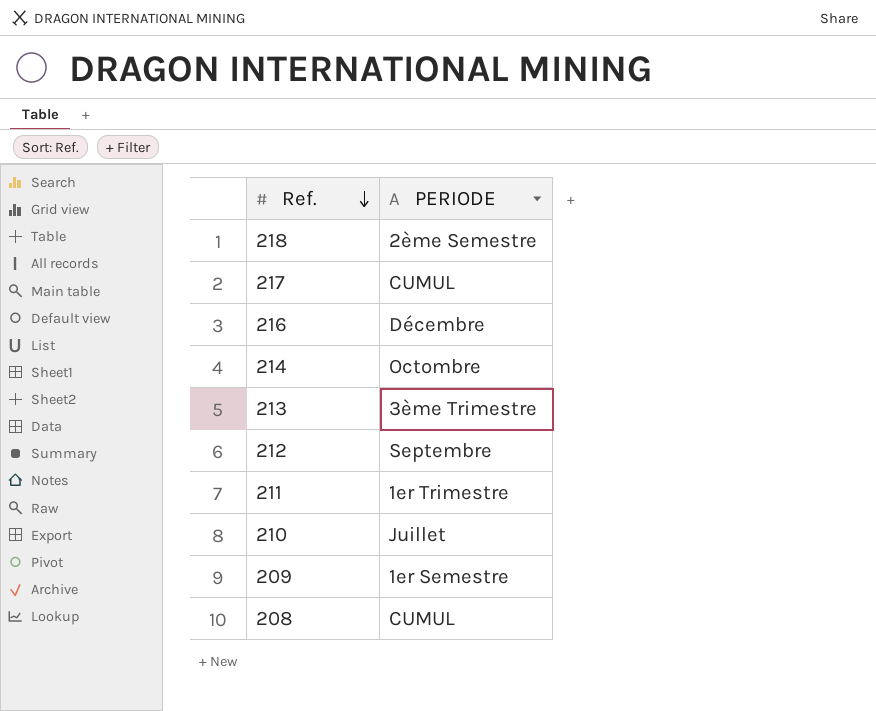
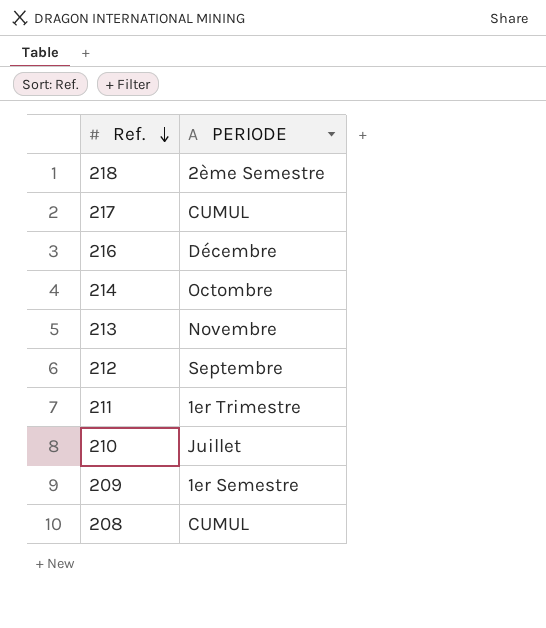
213 | PERIODE: 3ème Trimestre -> Novembre

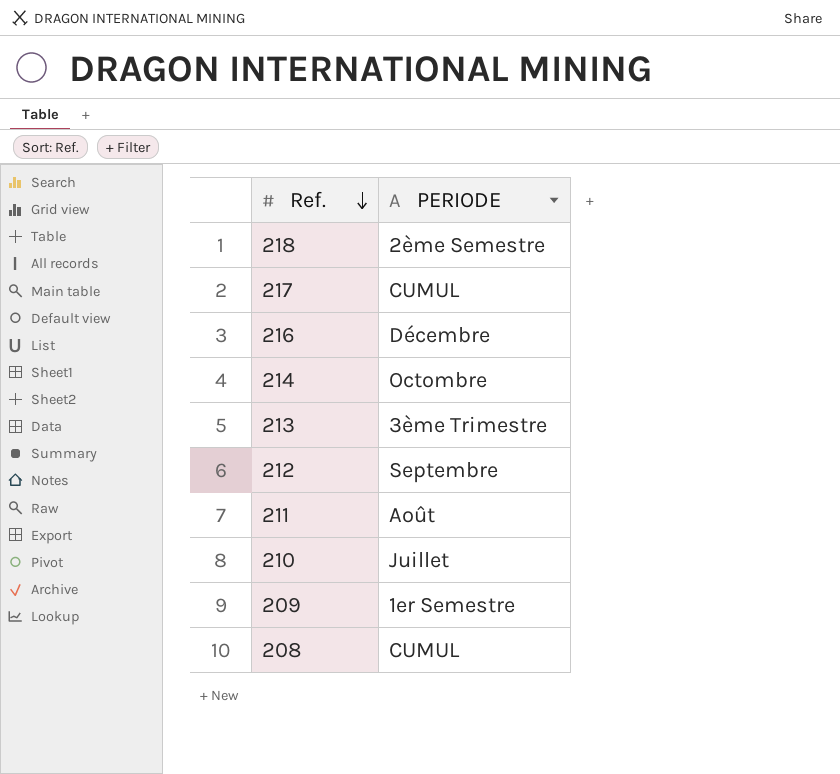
213 | PERIODE: Novembre -> 3ème Trimestre
211 | PERIODE: 1er Trimestre -> Août

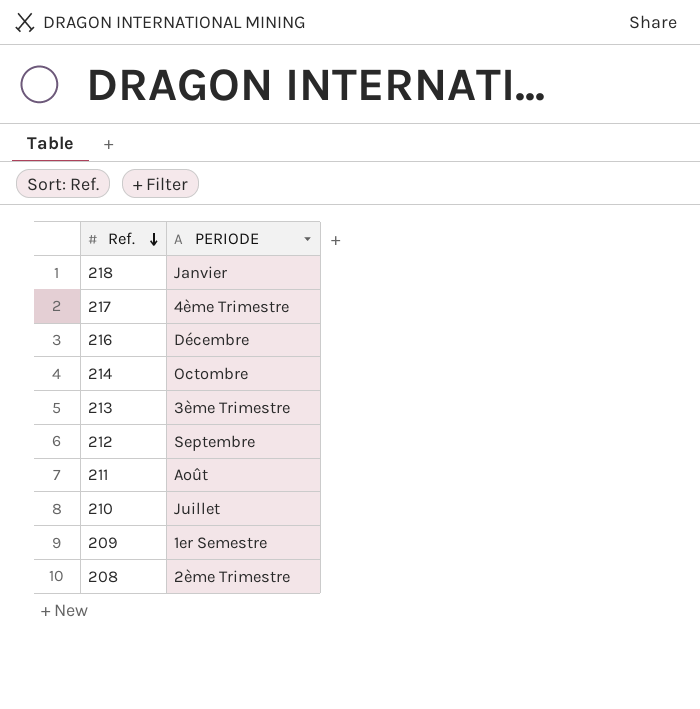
218 | PERIODE: 2ème Semestre -> Janvier
217 | PERIODE: CUMUL -> 4ème Trimestre
208 | PERIODE: CUMUL -> 2ème Trimestre

